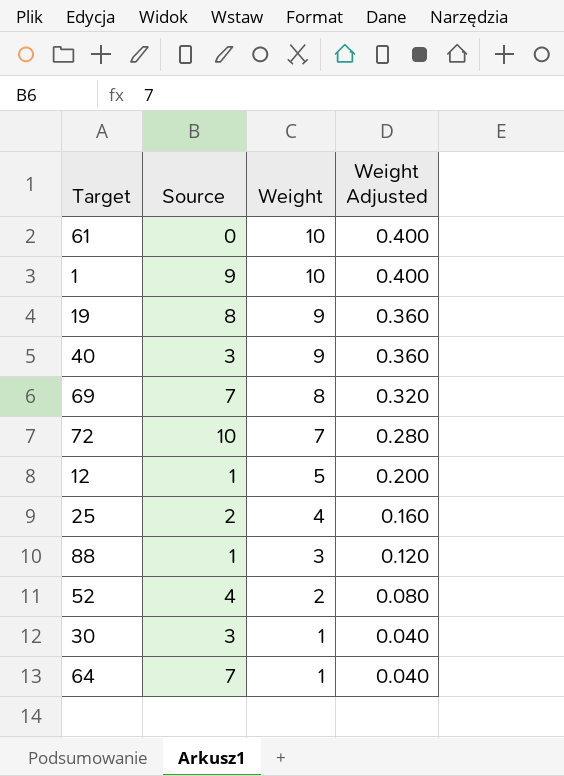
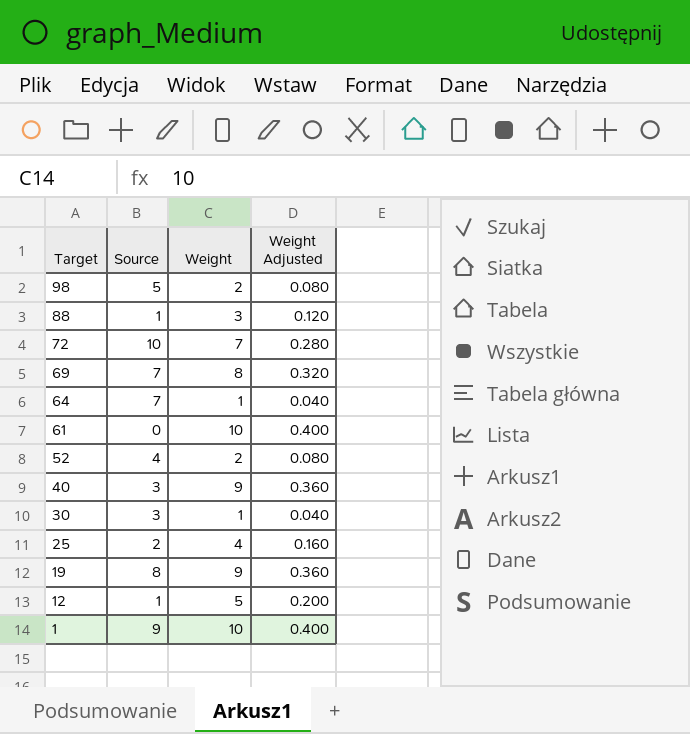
row order: Weight descending -> Target descending
row 98: none -> 5 | 2 | 0.080

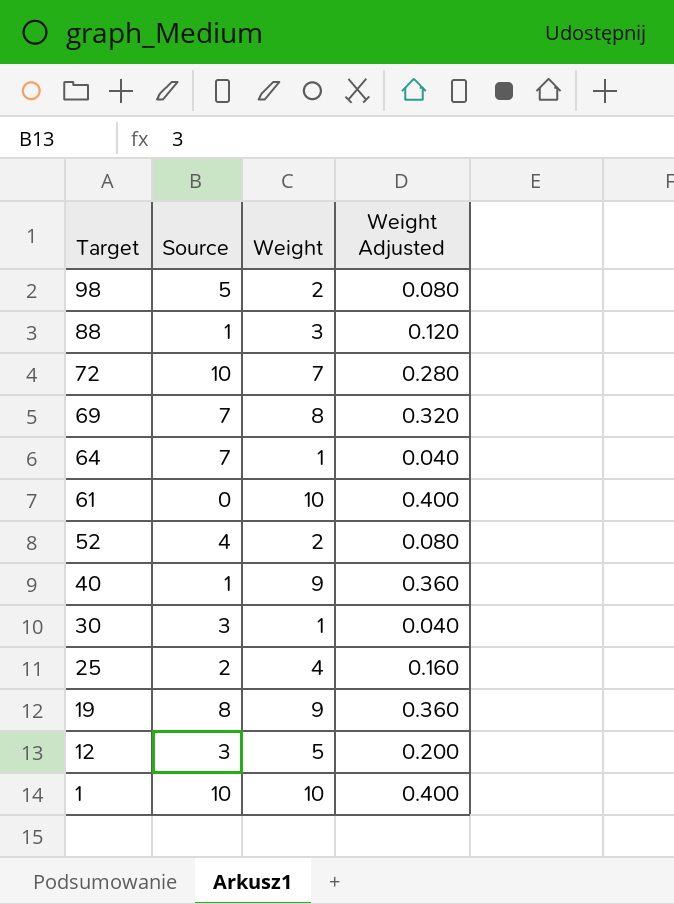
40 | Source: 3 -> 1
12 | Source: 1 -> 3
1 | Source: 9 -> 10

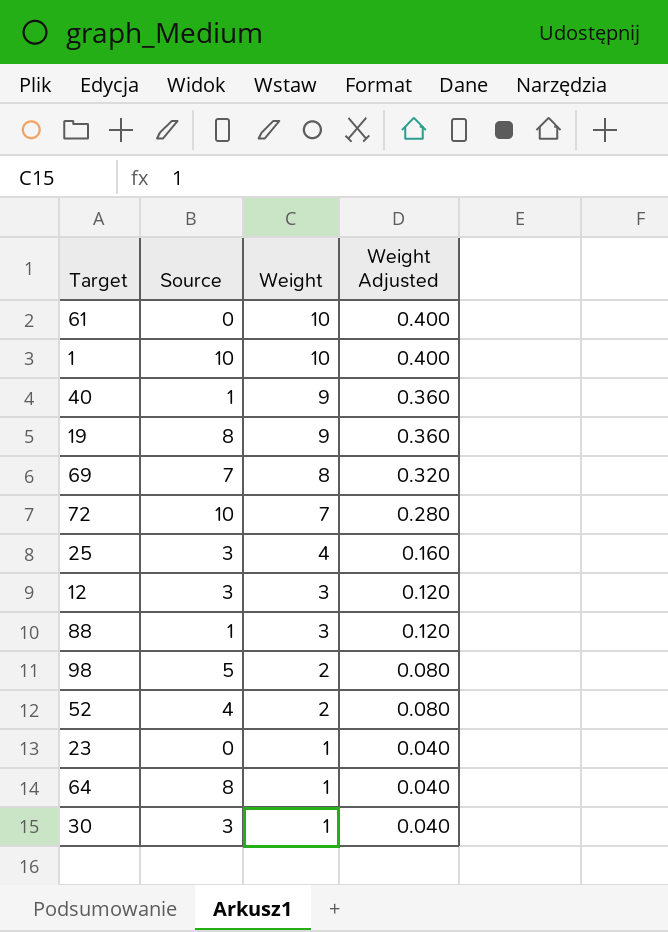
row order: Target descending -> Weight descending
25 | Source: 2 -> 3
12 | Weight: 5 -> 3
12 | Weight Adjusted: 0.200 -> 0.120
row 23: none -> 0 | 1 | 0.040
64 | Source: 7 -> 8

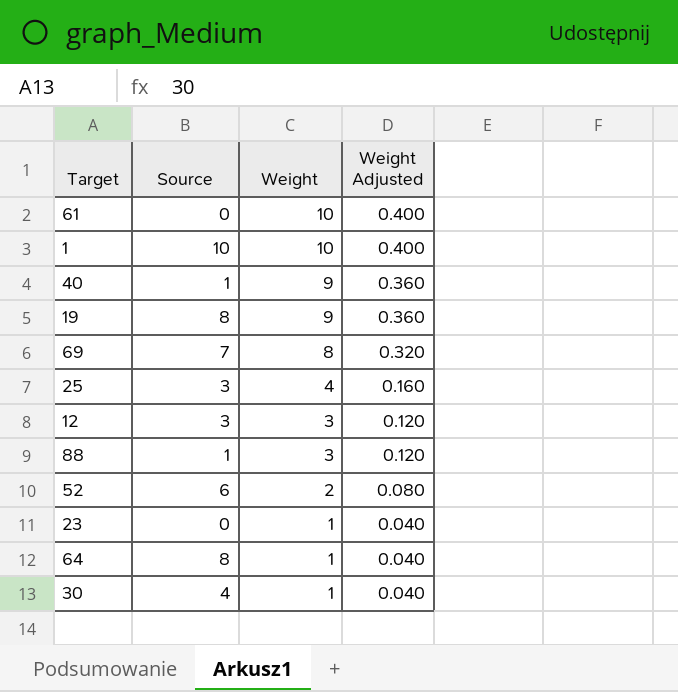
row 72: 10 | 7 | 0.280 -> none
row 98: 5 | 2 | 0.080 -> none
52 | Source: 4 -> 6
30 | Source: 3 -> 4

